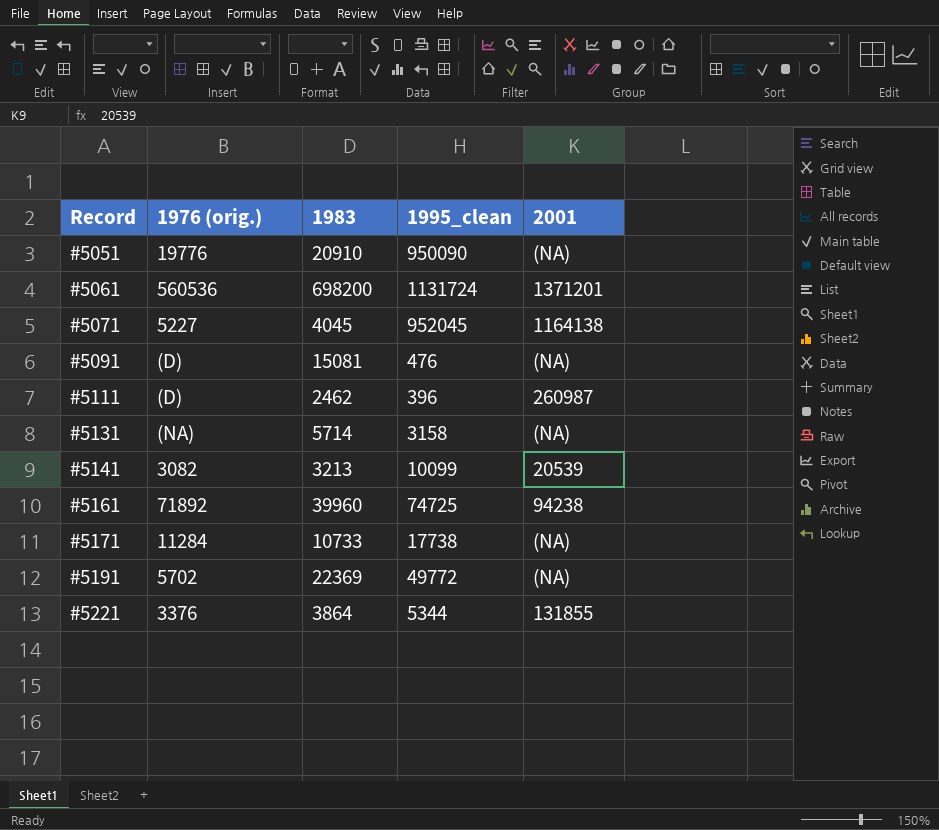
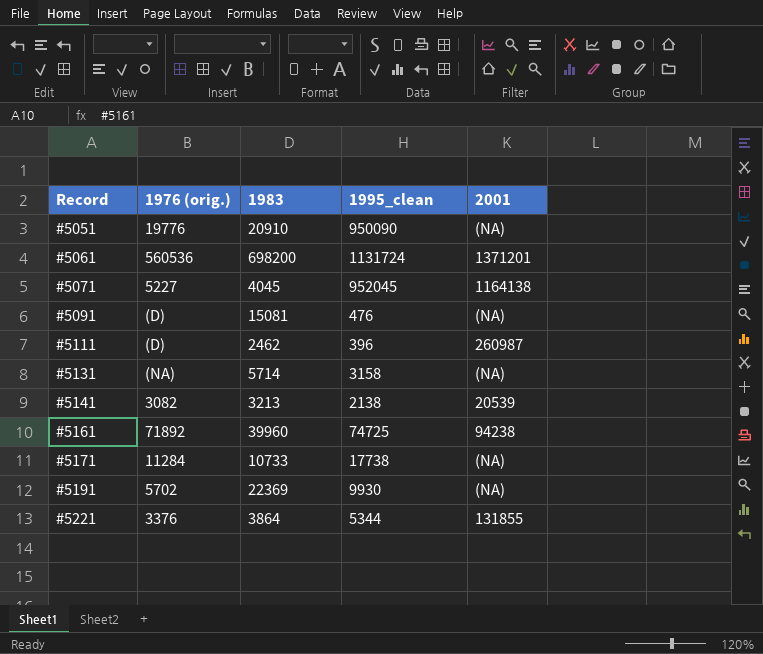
#5141 | 1995_clean: 10099 -> 2138
#5191 | 1995_clean: 49772 -> 9930

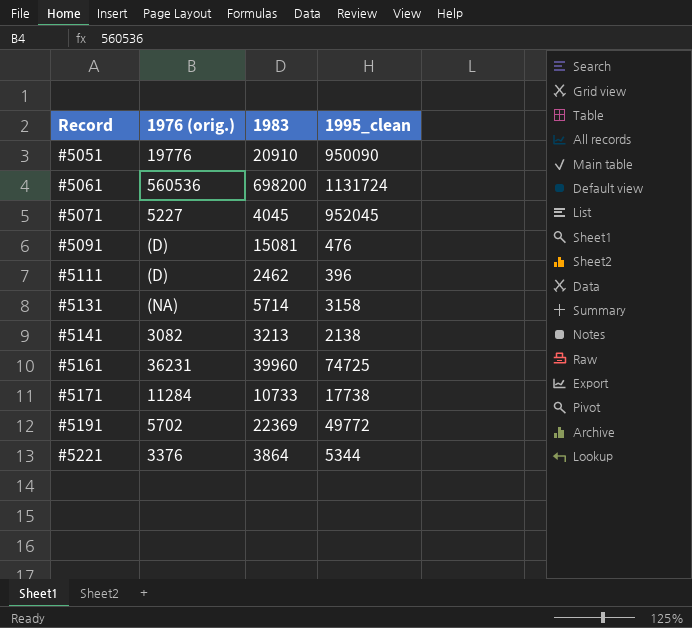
column 2001 | position: 5 -> none
#5161 | 1976 (orig.): 71892 -> 36231
#5191 | 1995_clean: 9930 -> 49772

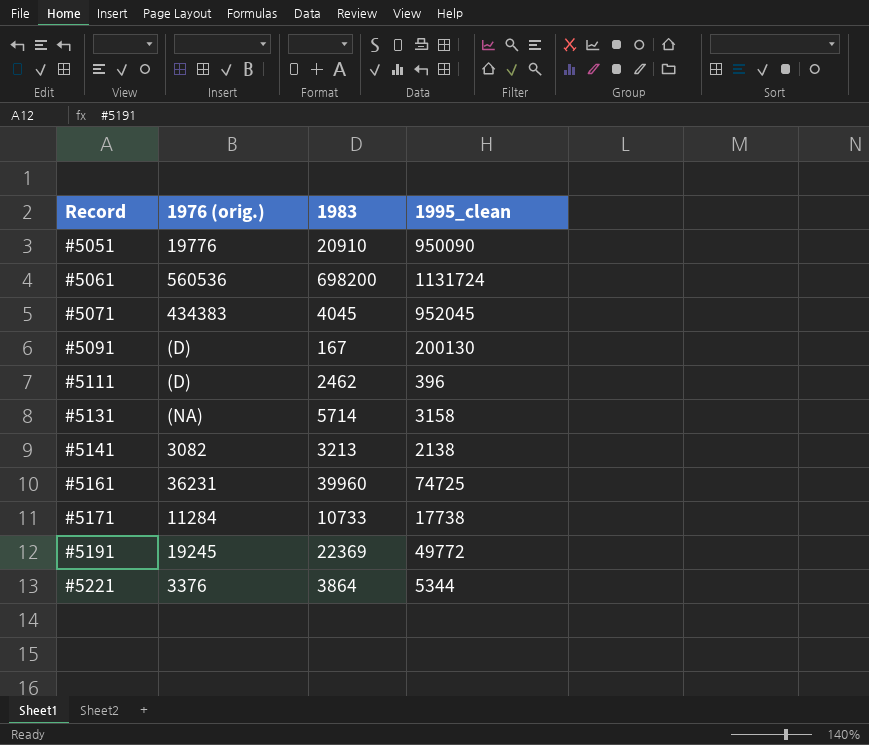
#5071 | 1976 (orig.): 5227 -> 434383
#5091 | 1983: 15081 -> 167
#5091 | 1995_clean: 476 -> 200130
#5191 | 1976 (orig.): 5702 -> 19245

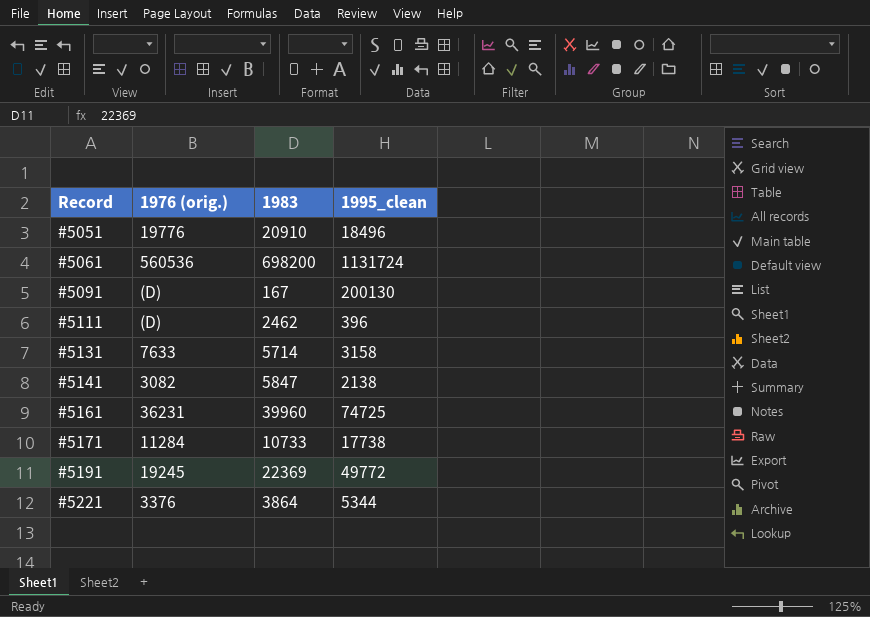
row #5071: 434383 | 4045 | 952045 -> none
#5051 | 1995_clean: 950090 -> 18496
#5131 | 1976 (orig.): (NA) -> 7633
#5141 | 1983: 3213 -> 5847

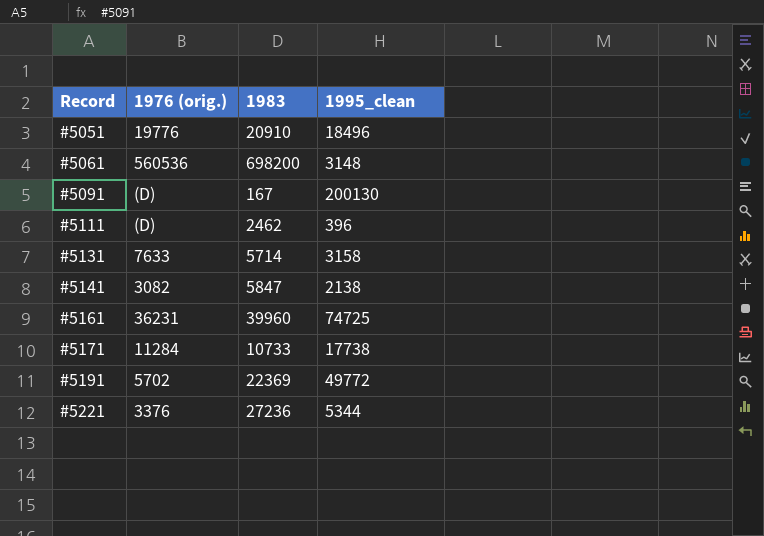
#5061 | 1995_clean: 1131724 -> 3148
#5191 | 1976 (orig.): 19245 -> 5702
#5221 | 1983: 3864 -> 27236

